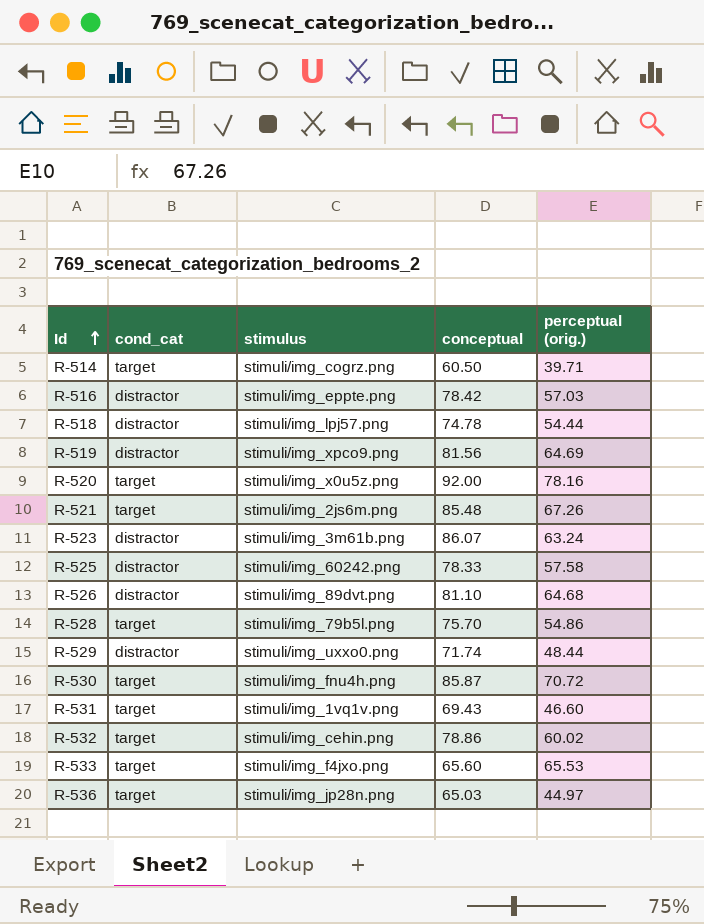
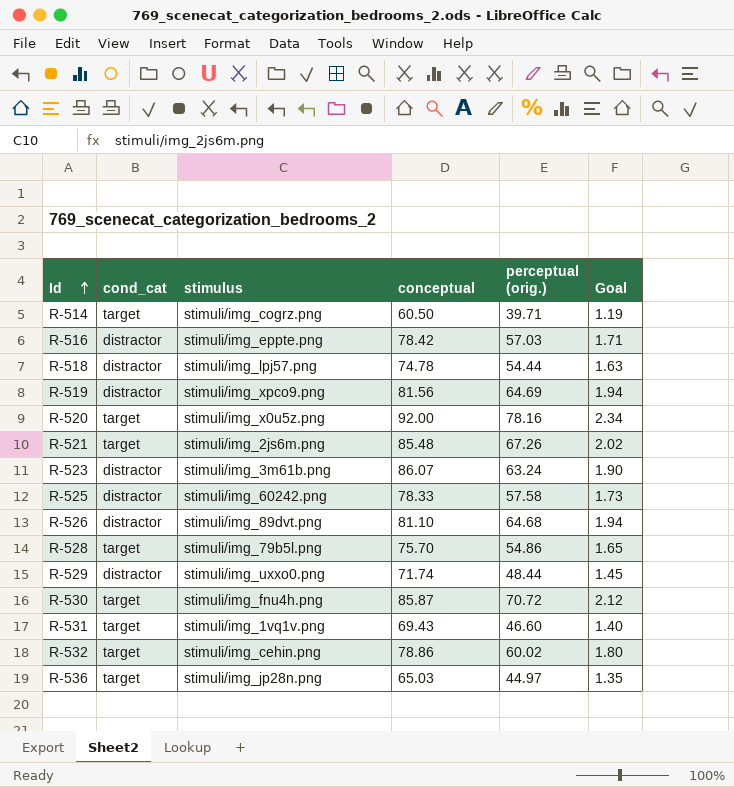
column Goal | formula: none -> [perceptual (orig.)] * 0.03
row R-533: target | stimuli/img_f4jxo.png | 65.60 | 65.53 -> none

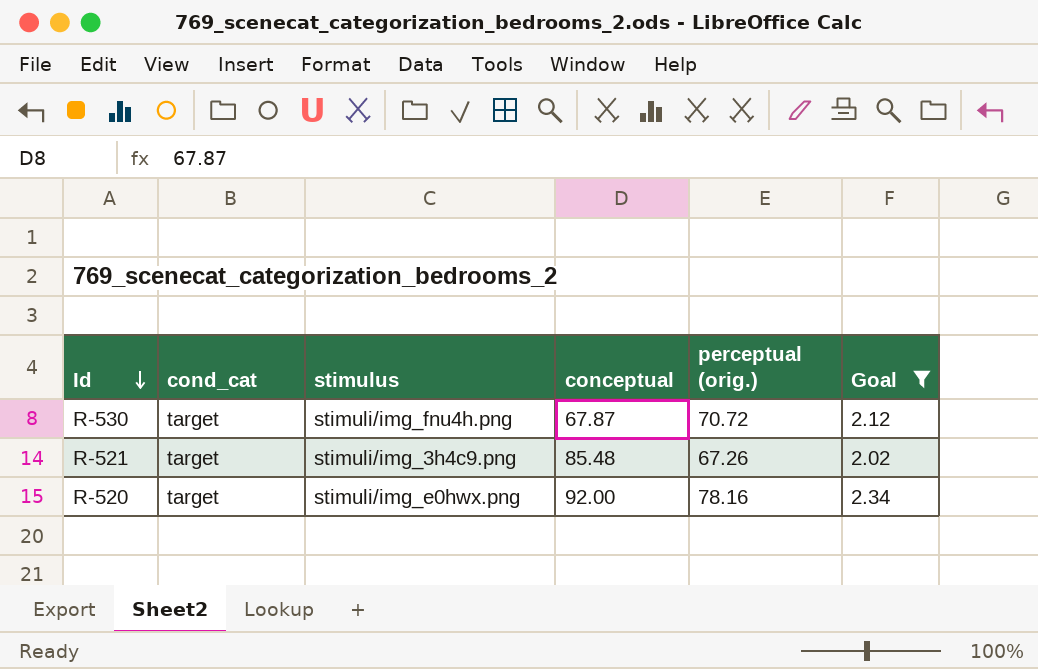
filter: none -> Goal >= 2.02
row order: Id ascending -> Id descending
R-530 | conceptual: 85.87 -> 67.87
R-521 | stimulus: stimuli/img_2js6m.png -> stimuli/img_3h4c9.png
R-520 | stimulus: stimuli/img_x0u5z.png -> stimuli/img_e0hwx.png

